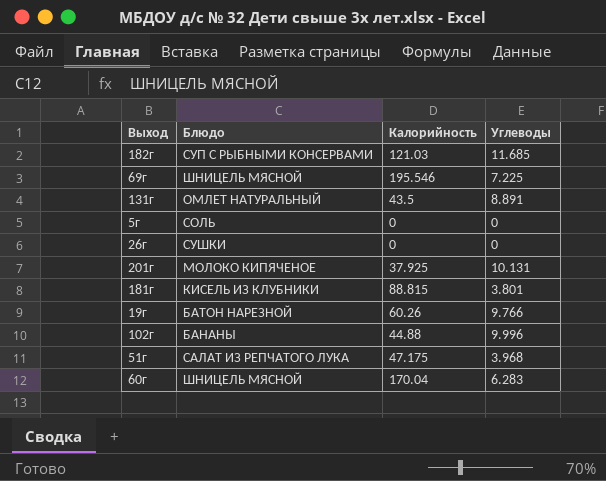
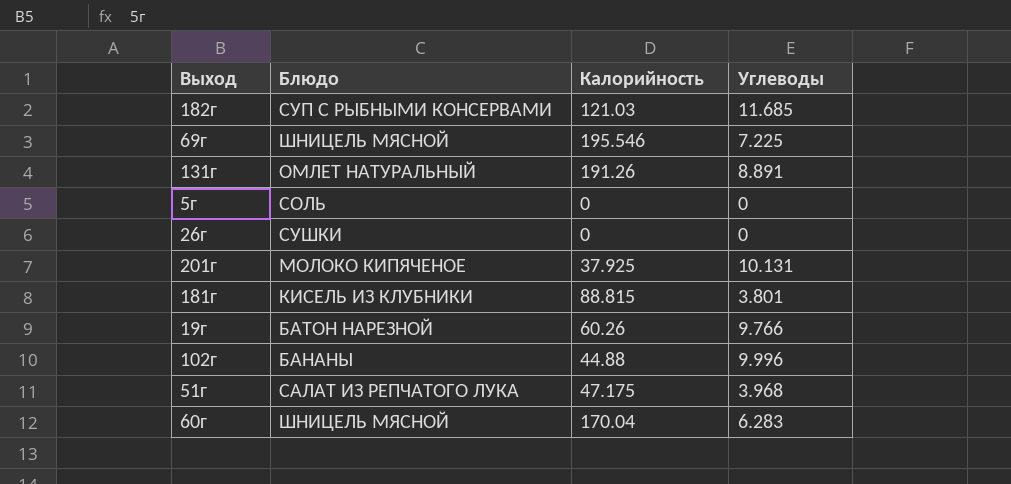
131г | Калорийность: 43.5 -> 191.26

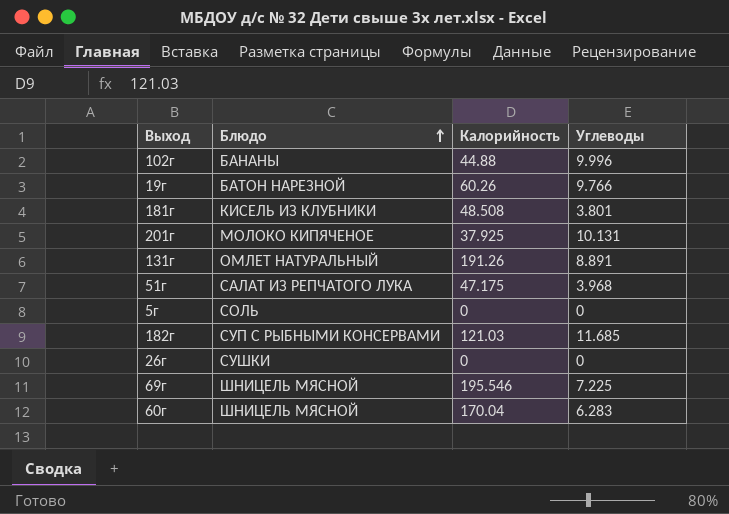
row order: none -> Блюдо ascending
181г | Калорийность: 88.815 -> 48.508

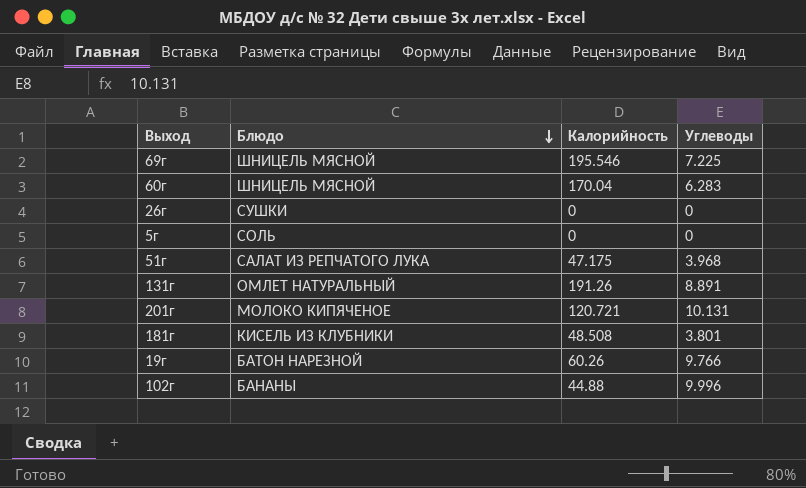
row order: Блюдо ascending -> Блюдо descending
row 182г: СУП С РЫБНЫМИ КОНСЕРВАМИ | 121.03 | 11.685 -> none
201г | Калорийность: 37.925 -> 120.721

